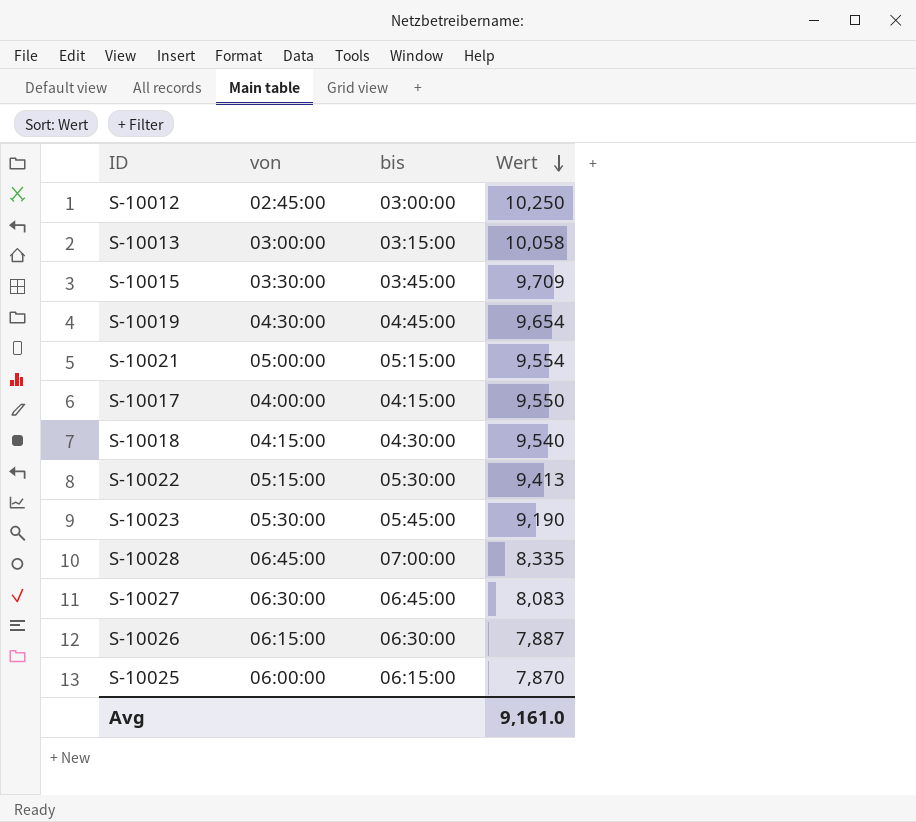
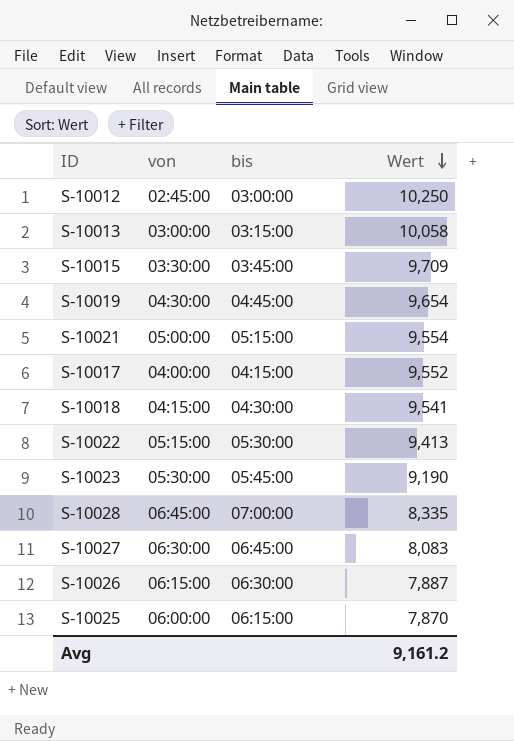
S-10017 | Wert: 9,550 -> 9,552
S-10018 | Wert: 9,540 -> 9,541
Avg | Wert: 9,161.0 -> 9,161.2

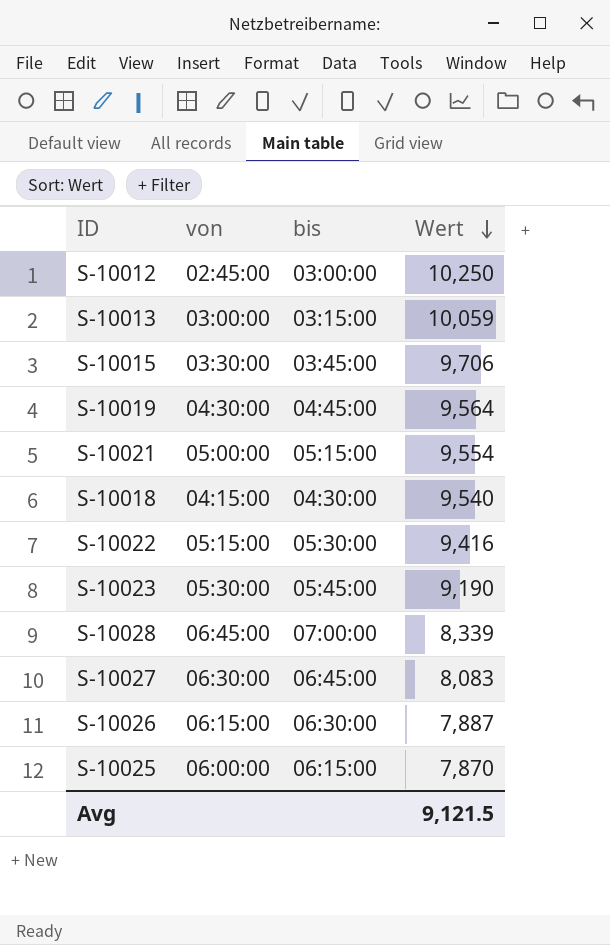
row S-10017: 04:00:00 | 04:15:00 | 9,552 -> none
S-10013 | Wert: 10,058 -> 10,059
S-10015 | Wert: 9,709 -> 9,706
S-10019 | Wert: 9,654 -> 9,564
S-10018 | Wert: 9,541 -> 9,540
S-10022 | Wert: 9,413 -> 9,416
S-10028 | Wert: 8,335 -> 8,339
Avg | Wert: 9,161.2 -> 9,121.5

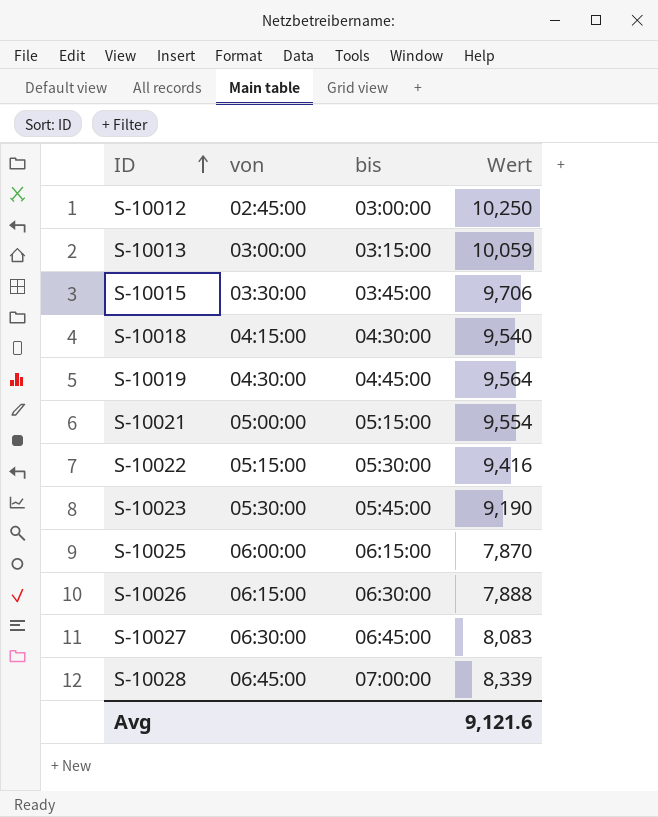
row order: Wert descending -> ID ascending
S-10026 | Wert: 7,887 -> 7,888
Avg | Wert: 9,121.5 -> 9,121.6

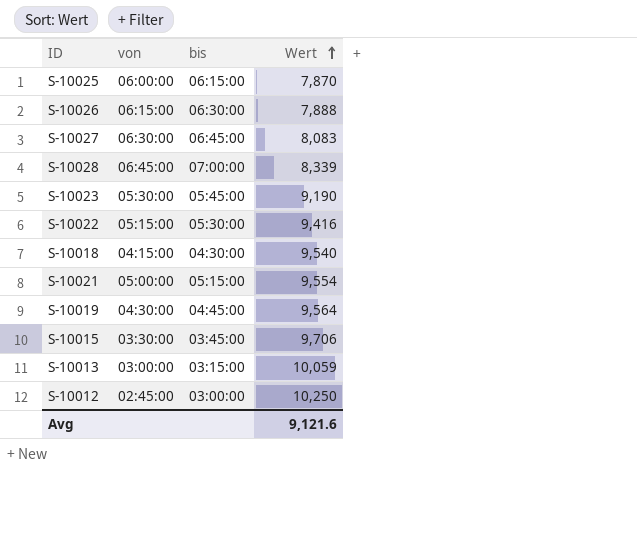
row order: ID ascending -> Wert ascending

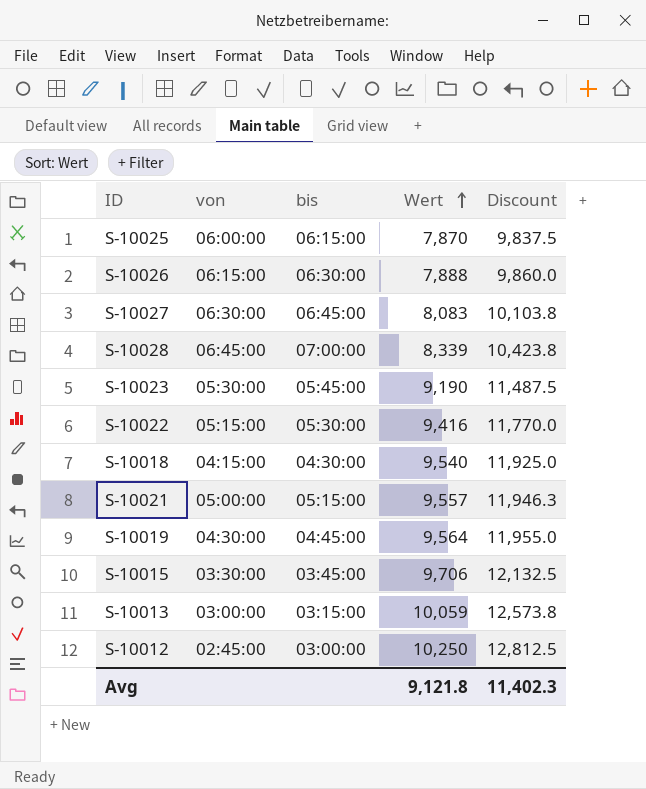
column Discount | formula: none -> [Wert] * 1.25
S-10021 | Wert: 9,554 -> 9,557
Avg | Wert: 9,121.6 -> 9,121.8

